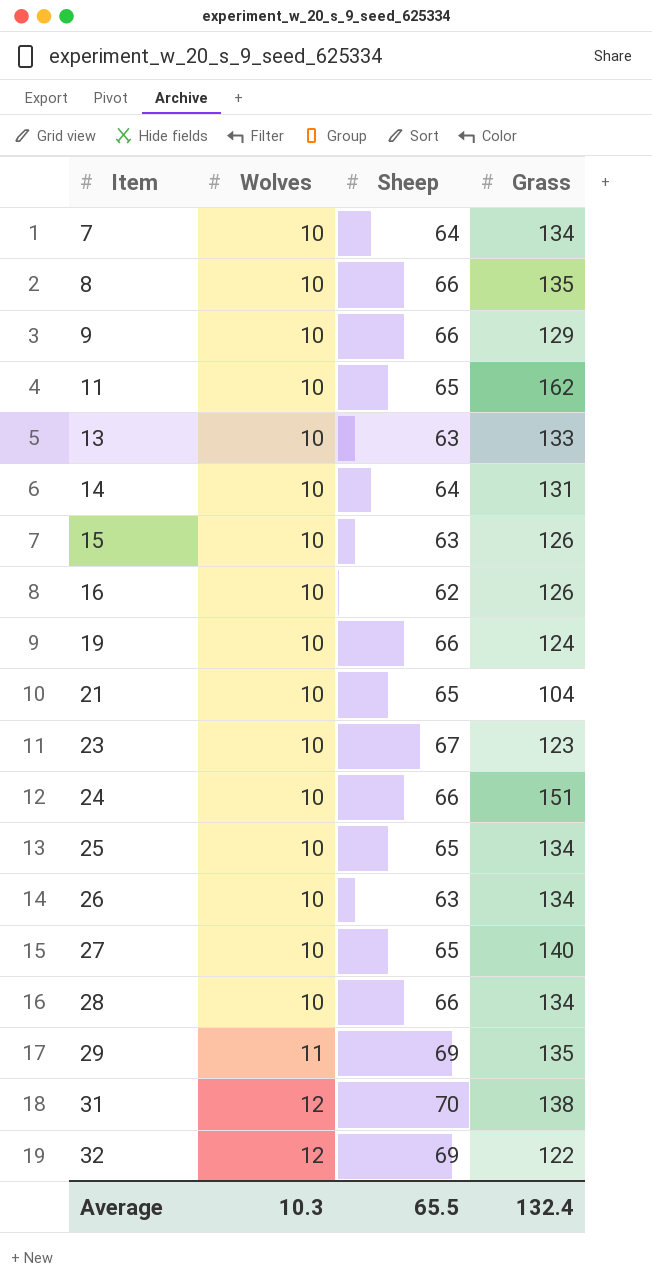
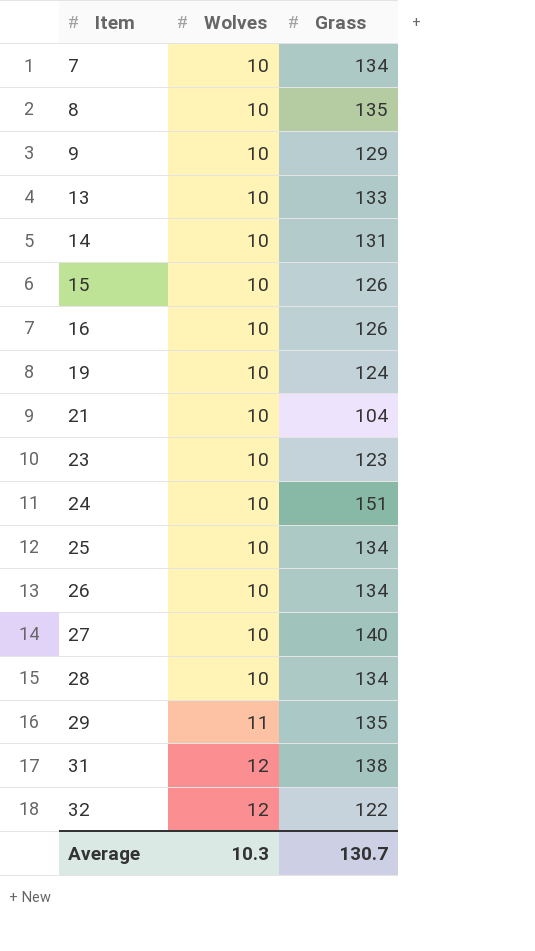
column Sheep | position: 3 -> none
row 11: 10 | 65 | 162 -> none
Average | Grass: 132.4 -> 130.7

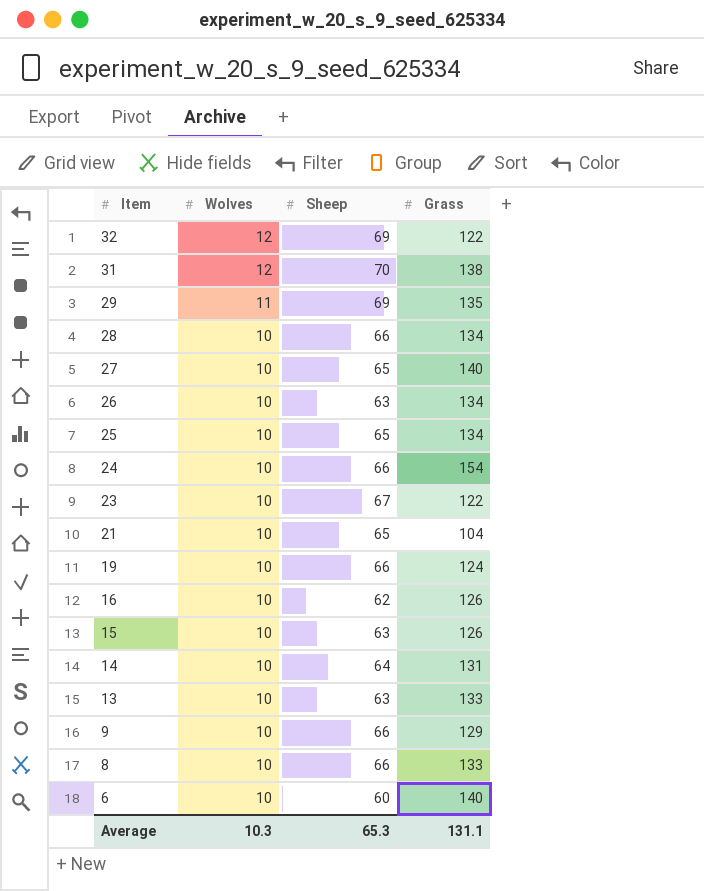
row order: Item ascending -> Item descending
column Sheep | position: none -> 3
row 7: 10 | 134 -> none
24 | Grass: 151 -> 154
23 | Grass: 123 -> 122
8 | Grass: 135 -> 133
row 6: none -> 10 | 60 | 140
Average | Grass: 130.7 -> 131.1

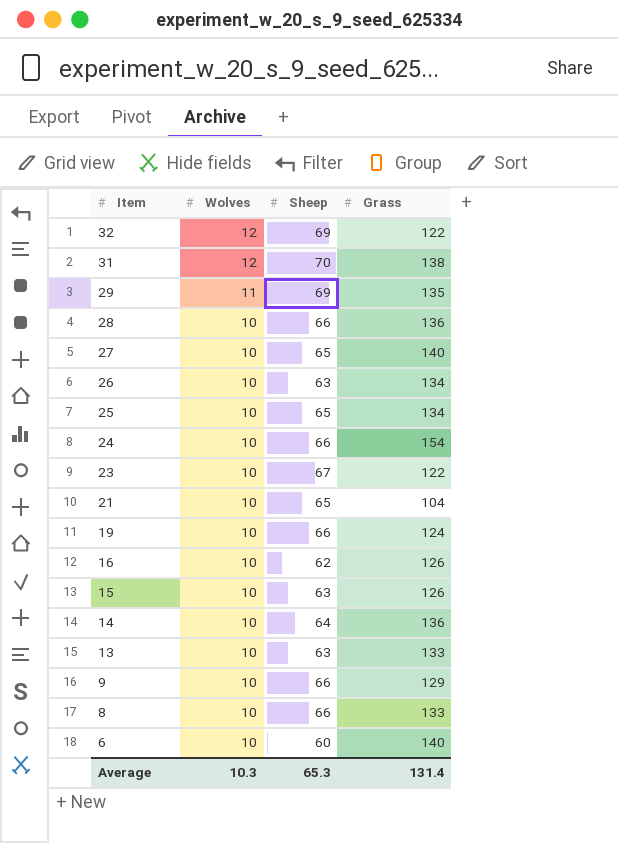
28 | Grass: 134 -> 136
14 | Grass: 131 -> 136
Average | Grass: 131.1 -> 131.4

